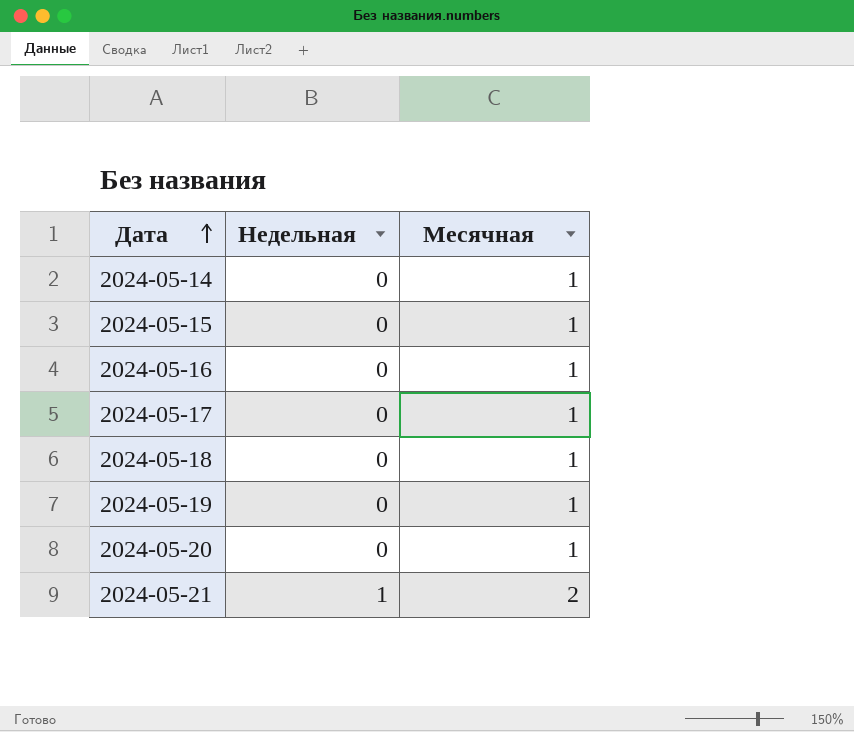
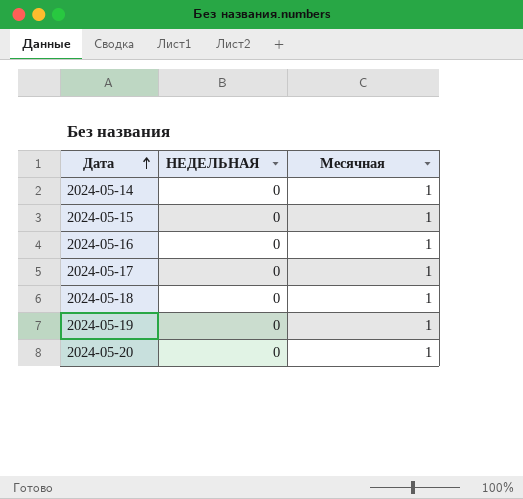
column name: Недельная -> НЕДЕЛЬНАЯ
row 2024-05-21: 1 | 2 -> none

